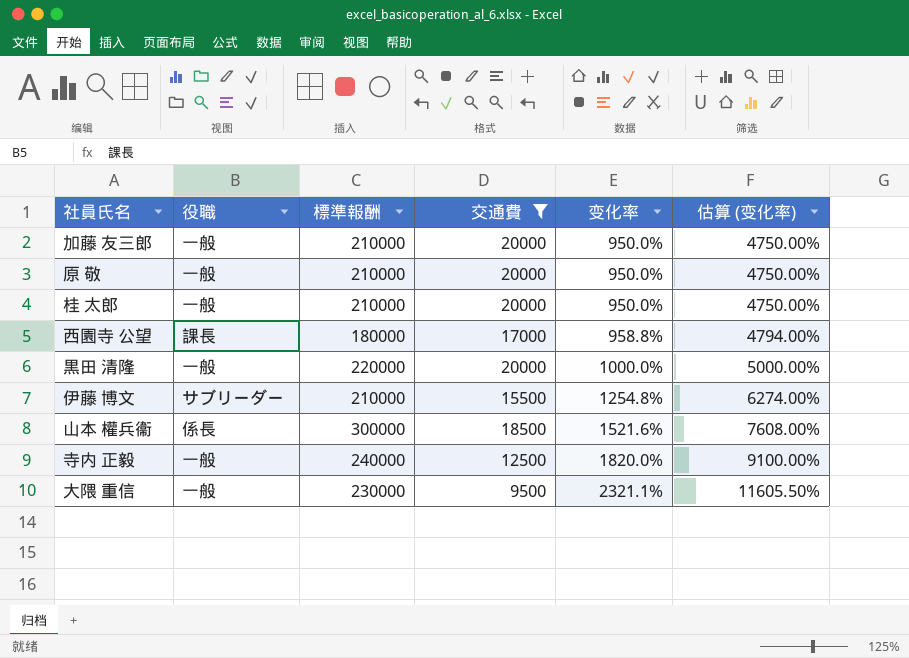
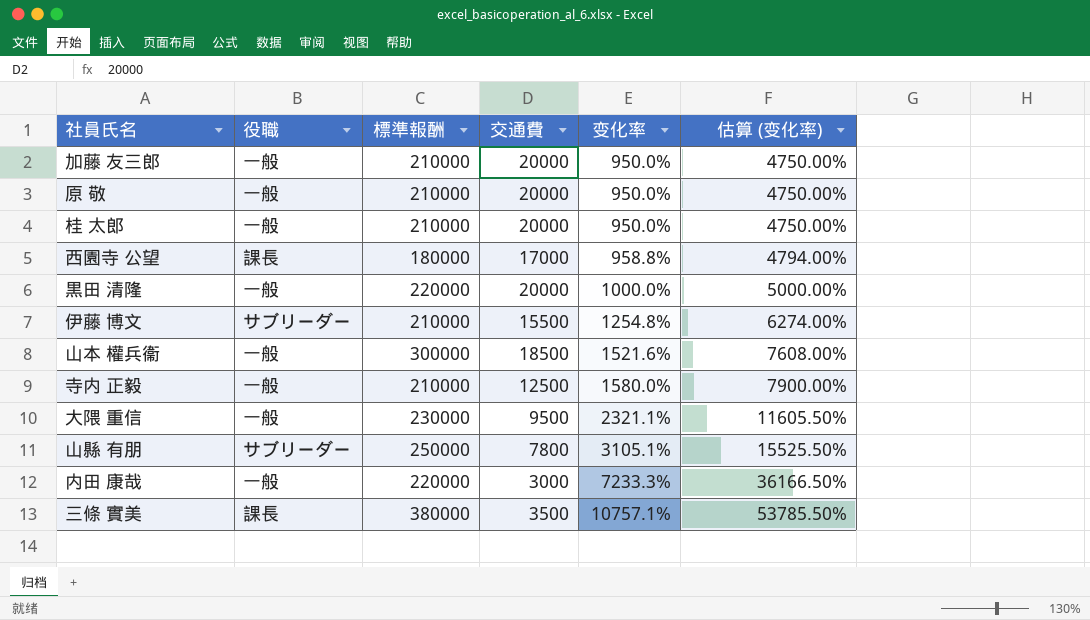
filter: 交通費 >= 9500 -> none
山本 權兵衞 | 役職: 係長 -> 一般
寺内 正毅 | 標準報酬: 240000 -> 210000
寺内 正毅 | 变化率: 1820.0% -> 1580.0%
寺内 正毅 | 估算 (变化率): 9100.00% -> 7900.00%

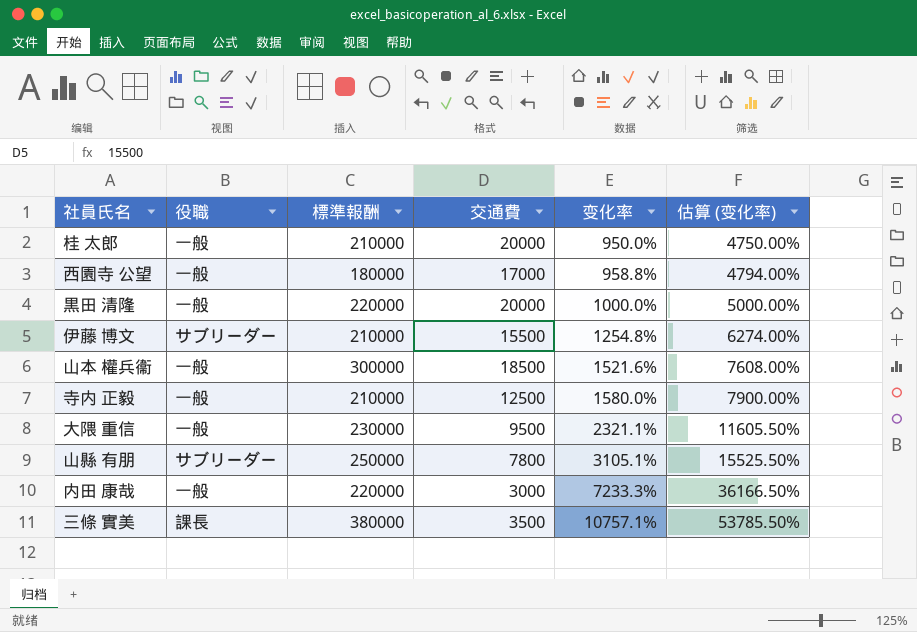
row 加藤 友三郎: 一般 | 210000 | 20000 | 950.0% | 4750.00% -> none
row 原 敬: 一般 | 210000 | 20000 | 950.0% | 4750.00% -> none
西園寺 公望 | 役職: 課長 -> 一般

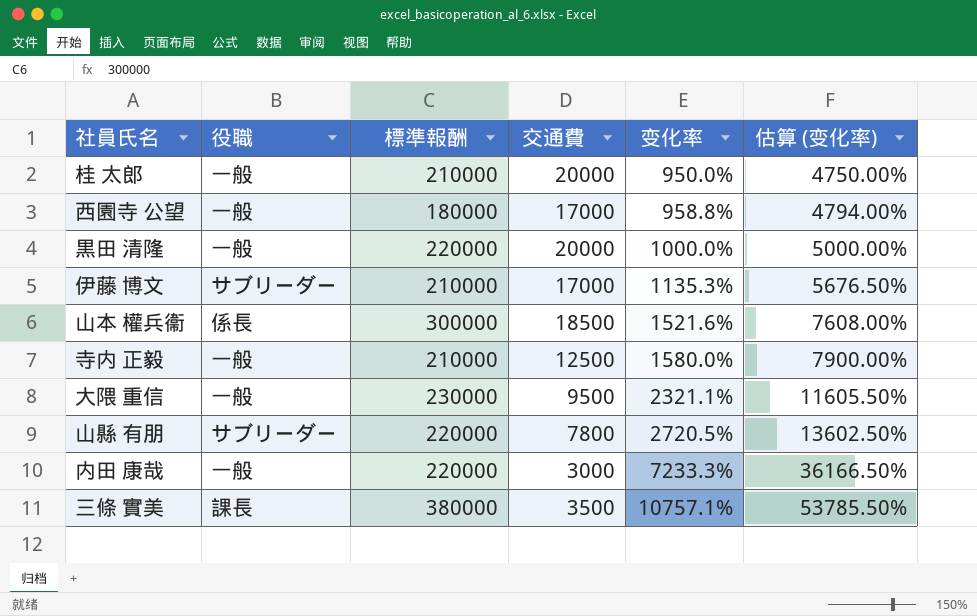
伊藤 博文 | 交通費: 15500 -> 17000
伊藤 博文 | 变化率: 1254.8% -> 1135.3%
伊藤 博文 | 估算 (变化率): 6274.00% -> 5676.50%
山本 權兵衞 | 役職: 一般 -> 係長
山縣 有朋 | 標準報酬: 250000 -> 220000
山縣 有朋 | 变化率: 3105.1% -> 2720.5%
山縣 有朋 | 估算 (变化率): 15525.50% -> 13602.50%

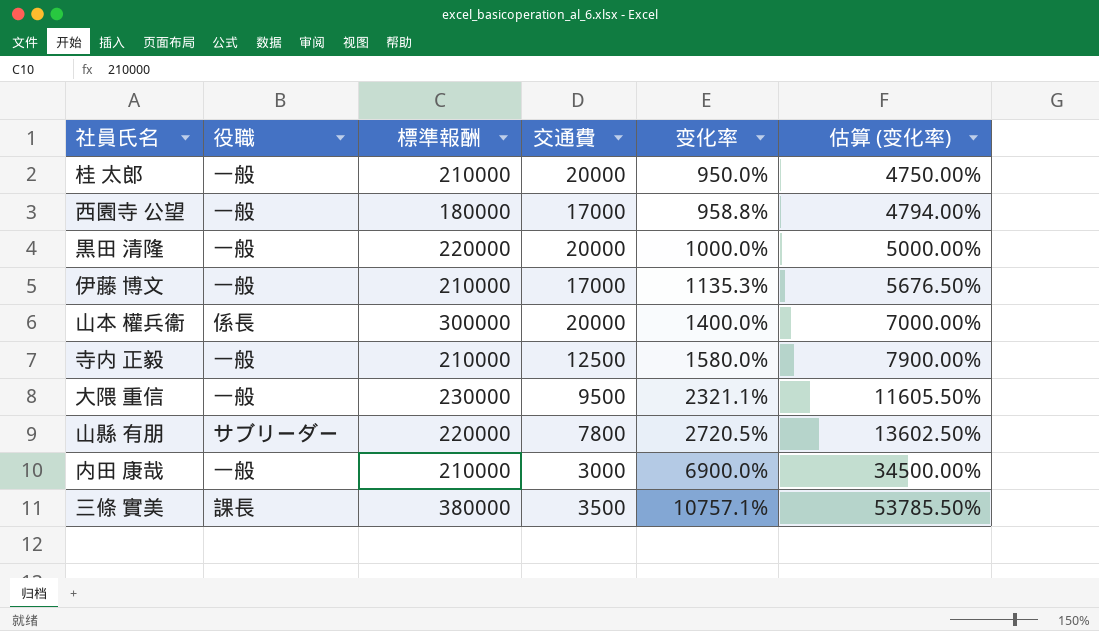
伊藤 博文 | 役職: サブリーダー -> 一般
山本 權兵衞 | 交通費: 18500 -> 20000
山本 權兵衞 | 变化率: 1521.6% -> 1400.0%
山本 權兵衞 | 估算 (变化率): 7608.00% -> 7000.00%
内田 康哉 | 標準報酬: 220000 -> 210000
内田 康哉 | 变化率: 7233.3% -> 6900.0%
内田 康哉 | 估算 (变化率): 36166.50% -> 34500.00%

